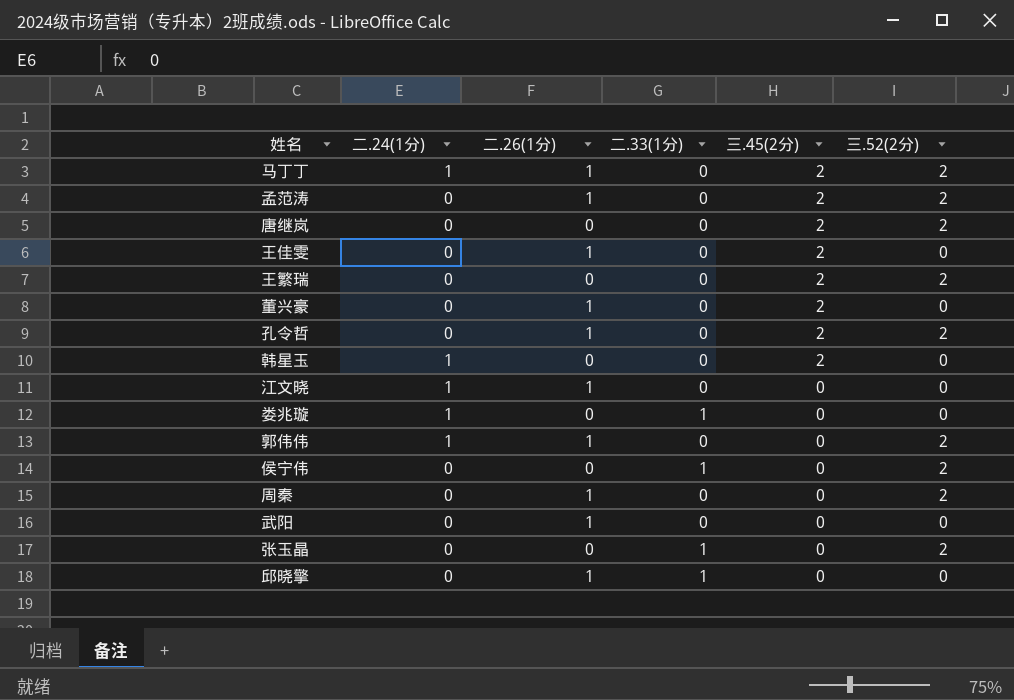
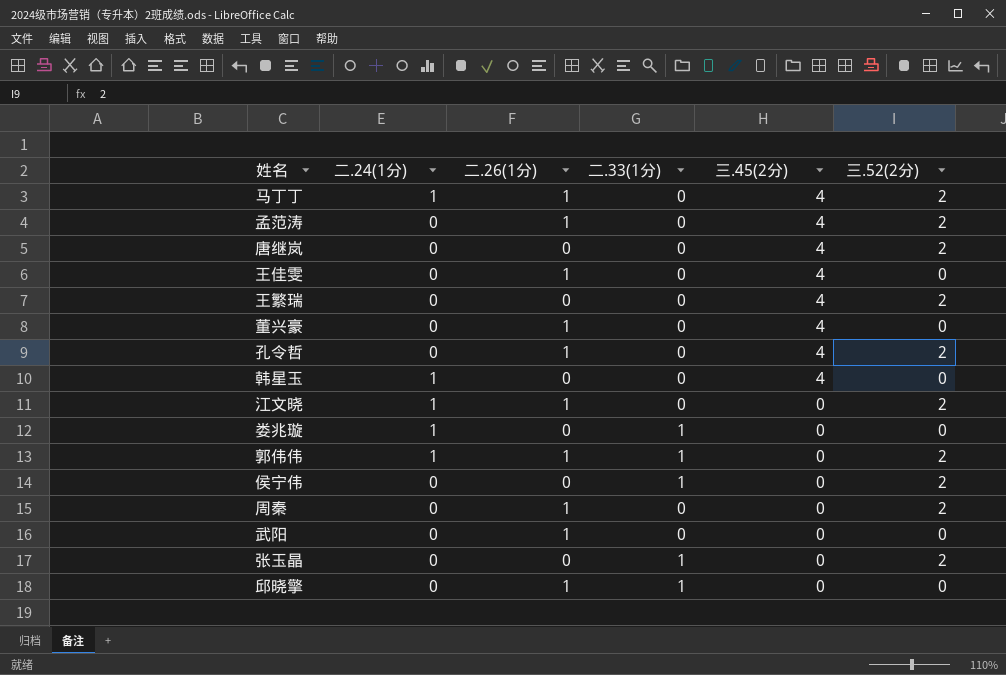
马丁丁 | 三.45(2分): 2 -> 4
孟范涛 | 三.45(2分): 2 -> 4
唐继岚 | 三.45(2分): 2 -> 4
王佳雯 | 三.45(2分): 2 -> 4
王繁瑞 | 三.45(2分): 2 -> 4
董兴豪 | 三.45(2分): 2 -> 4
孔令哲 | 三.45(2分): 2 -> 4
韩星玉 | 三.45(2分): 2 -> 4
江文晓 | 三.52(2分): 0 -> 2
郭伟伟 | 二.33(1分): 0 -> 1

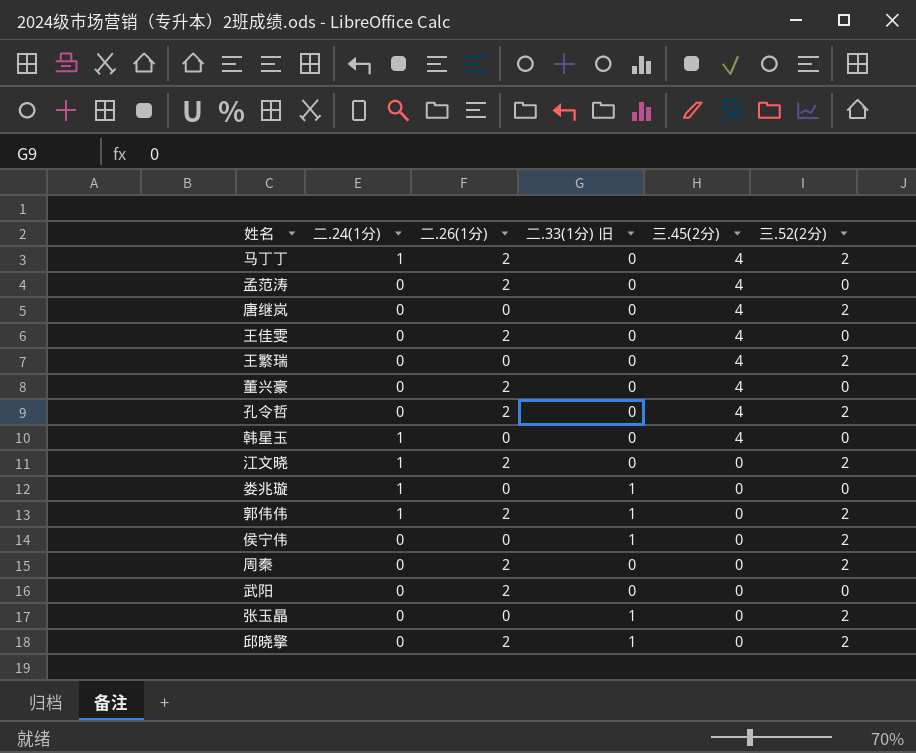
column name: 二.33(1分) -> 二.33(1分) 旧
马丁丁 | 二.26(1分): 1 -> 2
孟范涛 | 二.26(1分): 1 -> 2
孟范涛 | 三.52(2分): 2 -> 0
王佳雯 | 二.26(1分): 1 -> 2
董兴豪 | 二.26(1分): 1 -> 2
孔令哲 | 二.26(1分): 1 -> 2
江文晓 | 二.26(1分): 1 -> 2
郭伟伟 | 二.26(1分): 1 -> 2
周秦 | 二.26(1分): 1 -> 2
武阳 | 二.26(1分): 1 -> 2
邱晓擎 | 二.26(1分): 1 -> 2
邱晓擎 | 三.52(2分): 0 -> 2

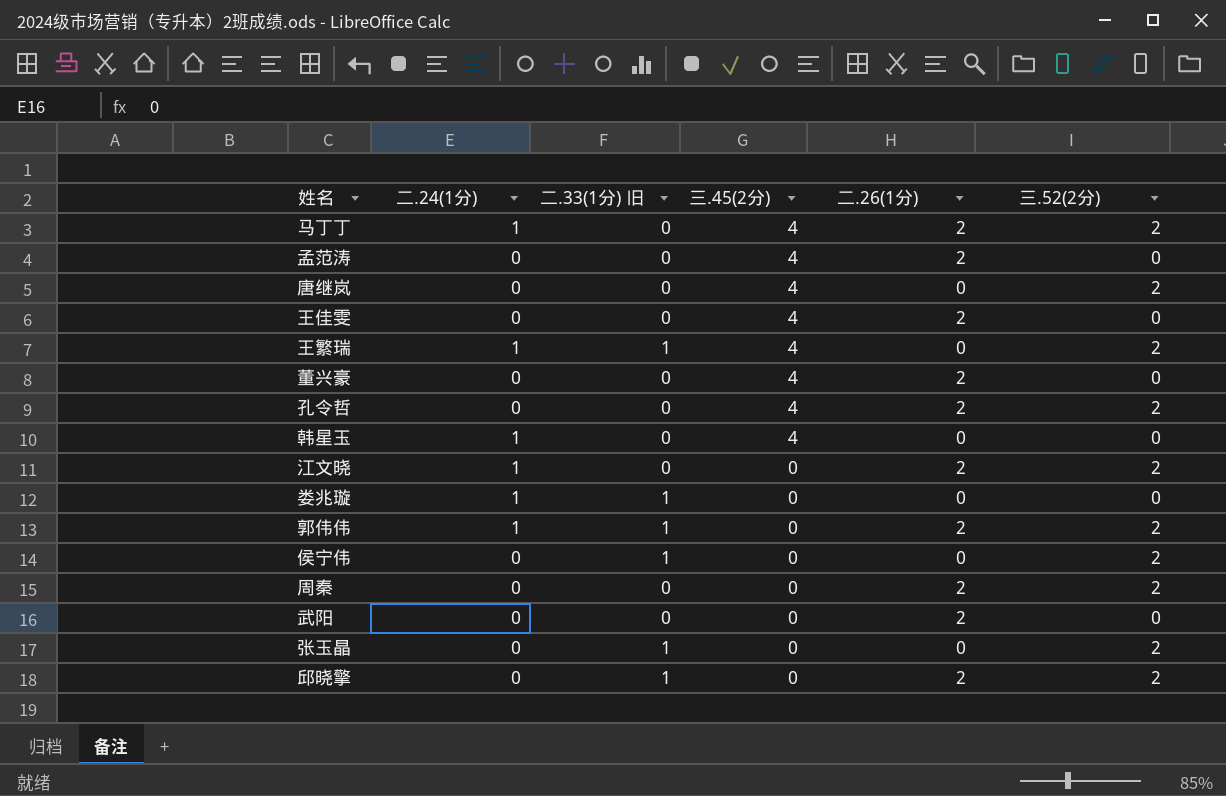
column 二.26(1分) | position: 3 -> 5
王繁瑞 | 二.24(1分): 0 -> 1
王繁瑞 | 二.33(1分) 旧: 0 -> 1

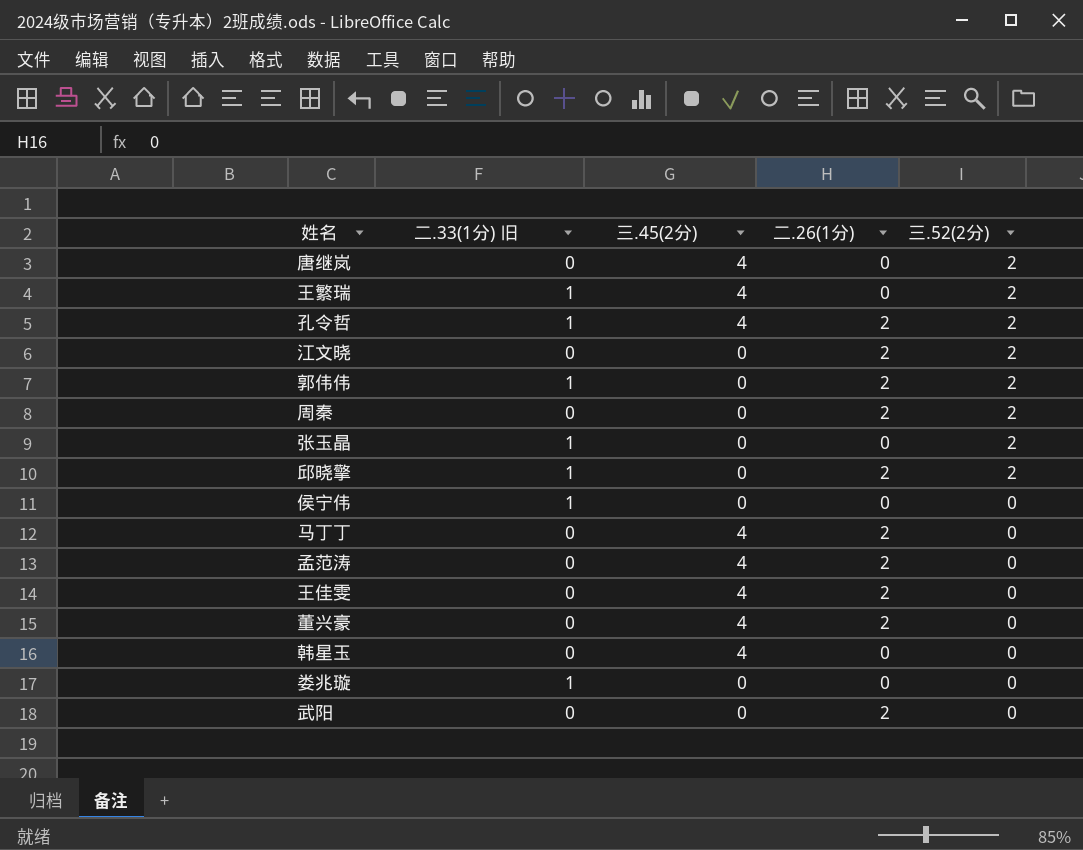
row order: 三.45(2分) descending -> 三.52(2分) descending
column 二.24(1分) | position: 2 -> none
孔令哲 | 二.33(1分) 旧: 0 -> 1
侯宁伟 | 三.52(2分): 2 -> 0
马丁丁 | 三.52(2分): 2 -> 0

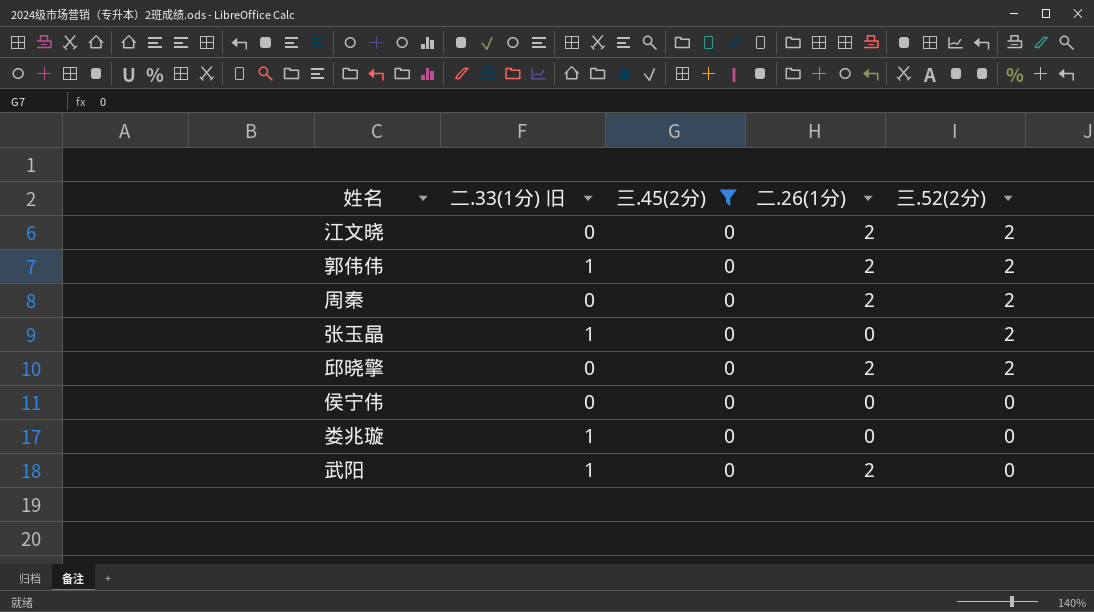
filter: none -> 三.45(2分) = 0
邱晓擎 | 二.33(1分) 旧: 1 -> 0
侯宁伟 | 二.33(1分) 旧: 1 -> 0
武阳 | 二.33(1分) 旧: 0 -> 1

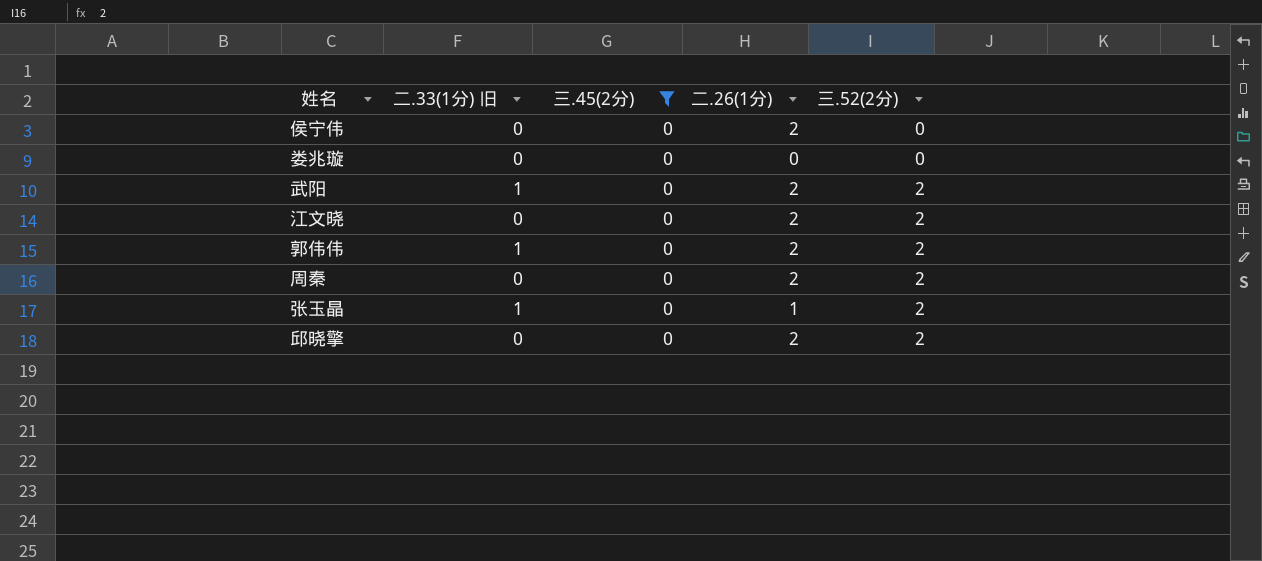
row order: 三.52(2分) descending -> 三.52(2分) ascending
侯宁伟 | 二.26(1分): 0 -> 2
娄兆璇 | 二.33(1分) 旧: 1 -> 0
武阳 | 三.52(2分): 0 -> 2
张玉晶 | 二.26(1分): 0 -> 1

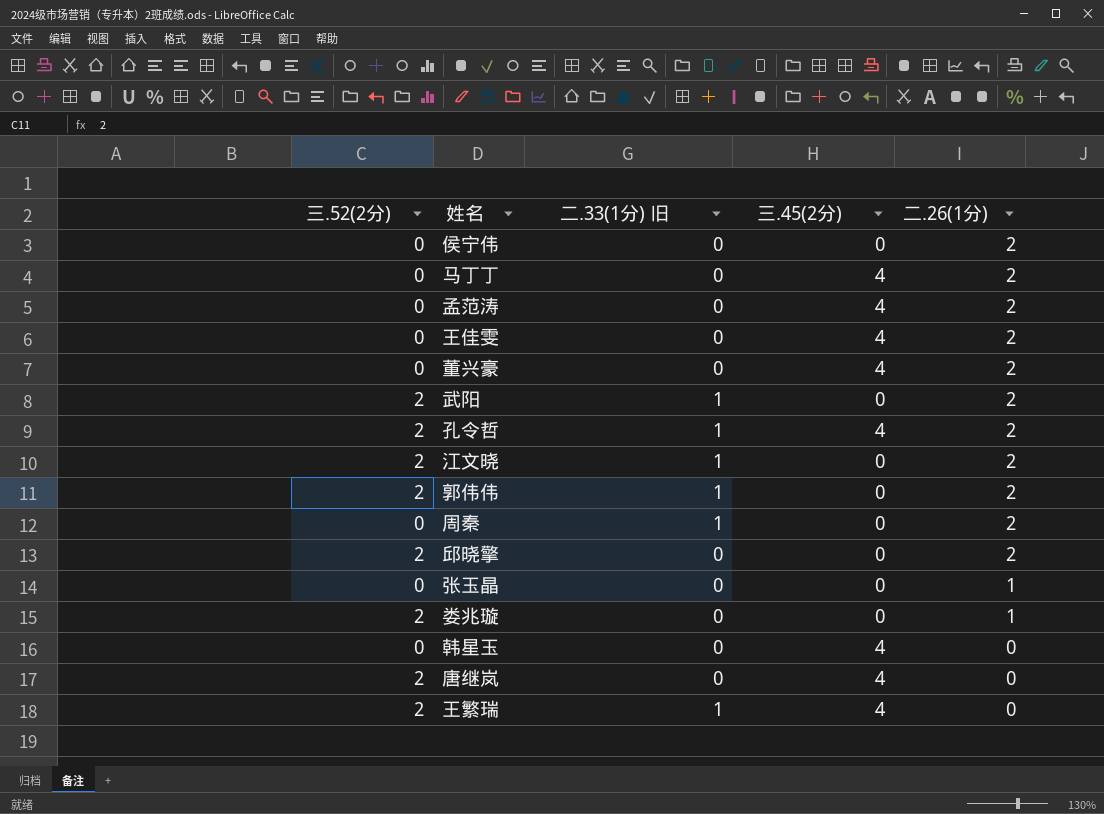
filter: 三.45(2分) = 0 -> none
row order: 三.52(2分) ascending -> 二.26(1分) descending
column 三.52(2分) | position: 5 -> 1
江文晓 | 二.33(1分) 旧: 0 -> 1
周秦 | 三.52(2分): 2 -> 0
周秦 | 二.33(1分) 旧: 0 -> 1
张玉晶 | 三.52(2分): 2 -> 0
张玉晶 | 二.33(1分) 旧: 1 -> 0
娄兆璇 | 三.52(2分): 0 -> 2
娄兆璇 | 二.26(1分): 0 -> 1

